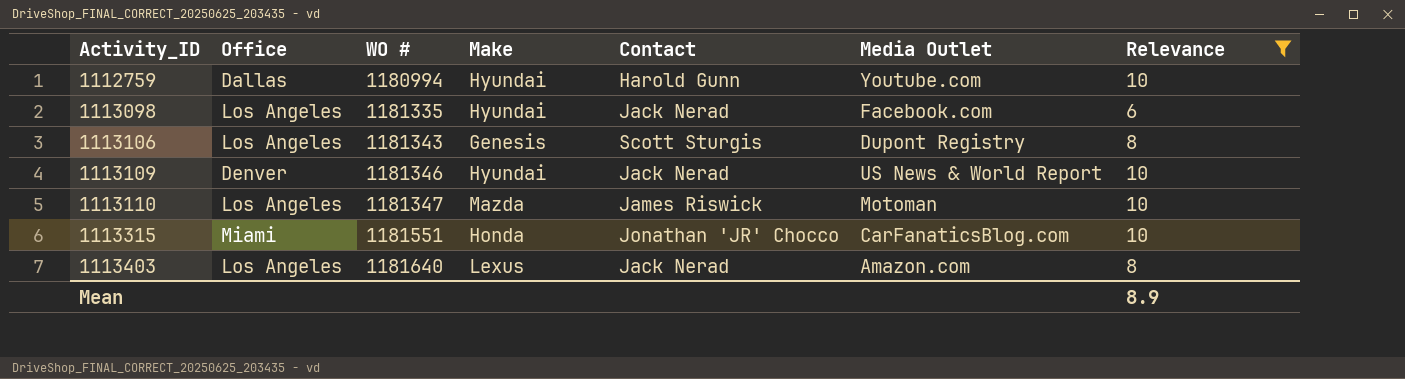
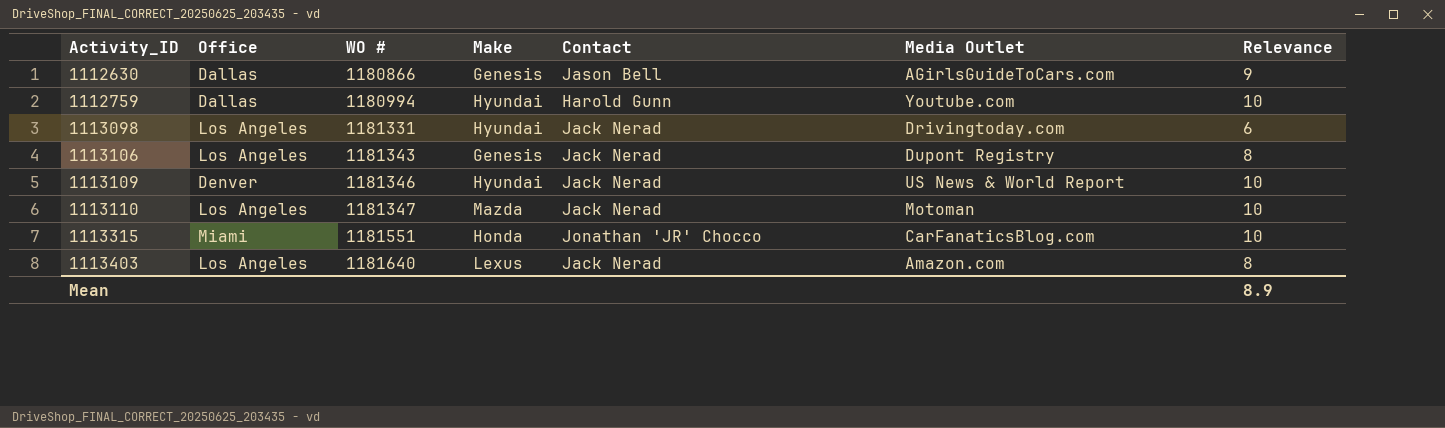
filter: Relevance != 9 -> none
1113098 | WO #: 1181335 -> 1181331
1113098 | Media Outlet: Facebook.com -> Drivingtoday.com
1113106 | Contact: Scott Sturgis -> Jack Nerad
1113110 | Contact: James Riswick -> Jack Nerad

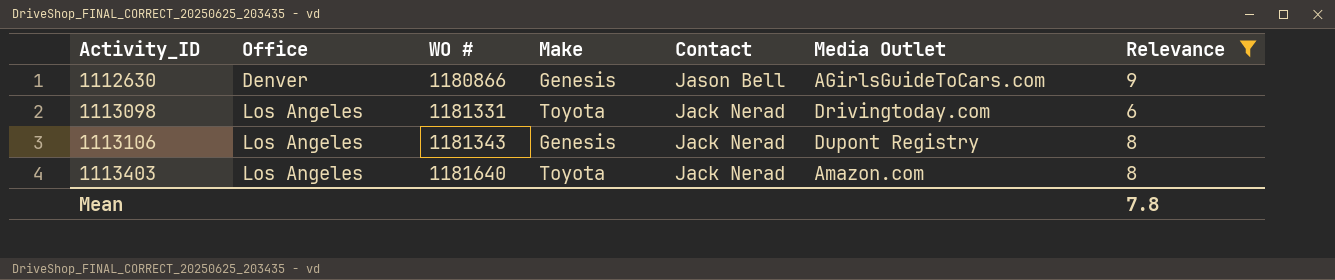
filter: none -> Relevance != 10
1112630 | Office: Dallas -> Denver
1113098 | Make: Hyundai -> Toyota
1113403 | Make: Lexus -> Toyota
Mean | Relevance: 8.9 -> 7.8

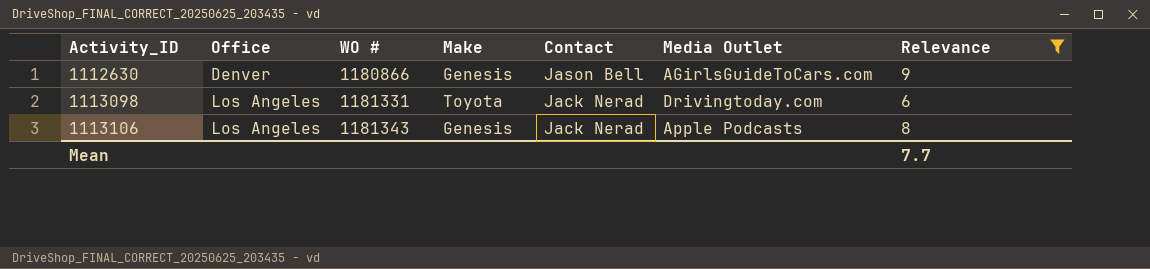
row 1113403: Los Angeles | 1181640 | Toyota | Jack Nerad | Amazon.com | 8 -> none
1113106 | Media Outlet: Dupont Registry -> Apple Podcasts
Mean | Relevance: 7.8 -> 7.7

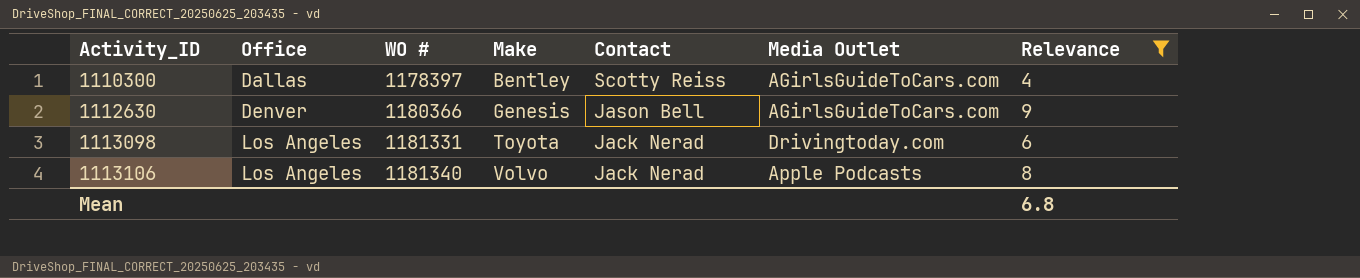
row 1110300: none -> Dallas | 1178397 | Bentley | Scotty Reiss | AGirlsGuideToCars.com | 4
1112630 | WO #: 1180866 -> 1180366
1113106 | WO #: 1181343 -> 1181340
1113106 | Make: Genesis -> Volvo
Mean | Relevance: 7.7 -> 6.8

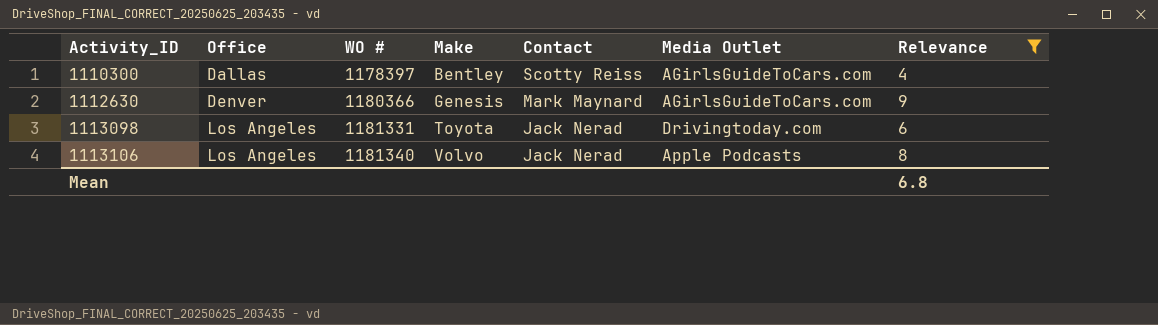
1112630 | Contact: Jason Bell -> Mark Maynard

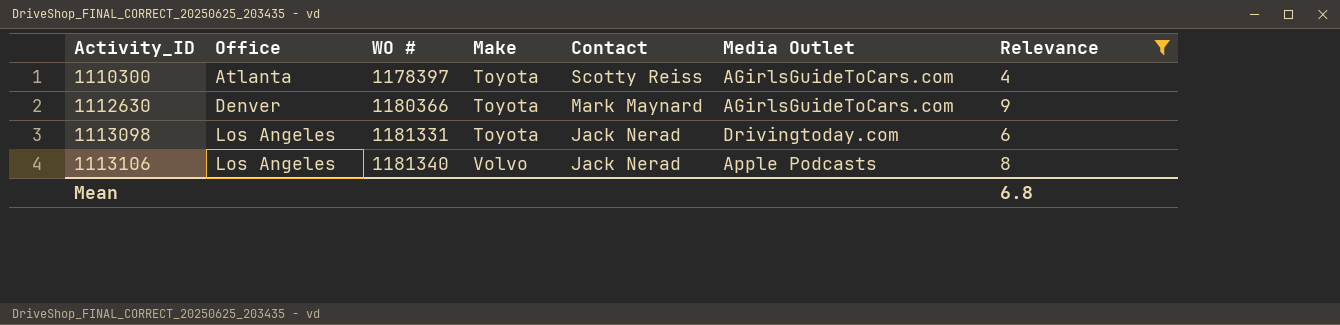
1110300 | Office: Dallas -> Atlanta
1110300 | Make: Bentley -> Toyota
1112630 | Make: Genesis -> Toyota

